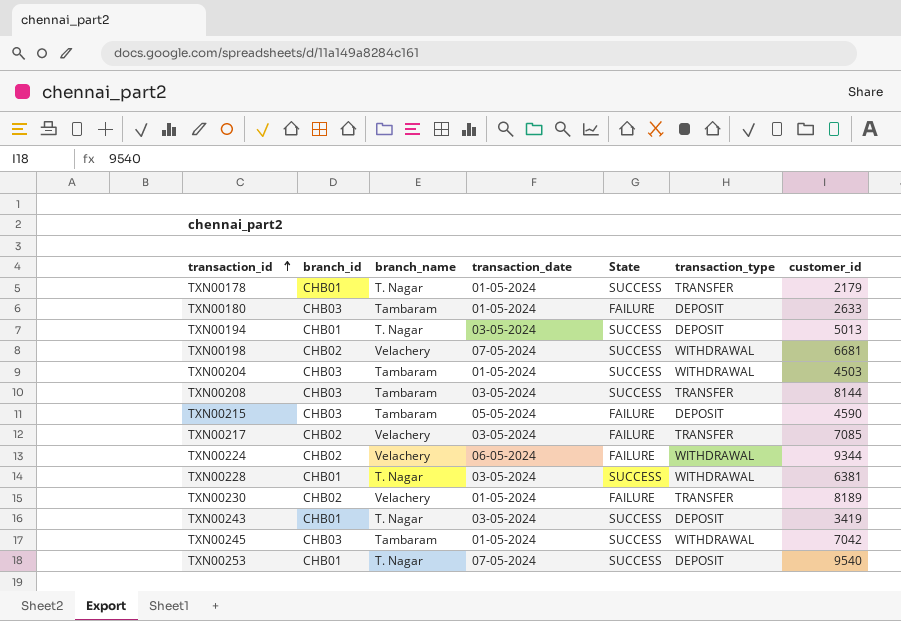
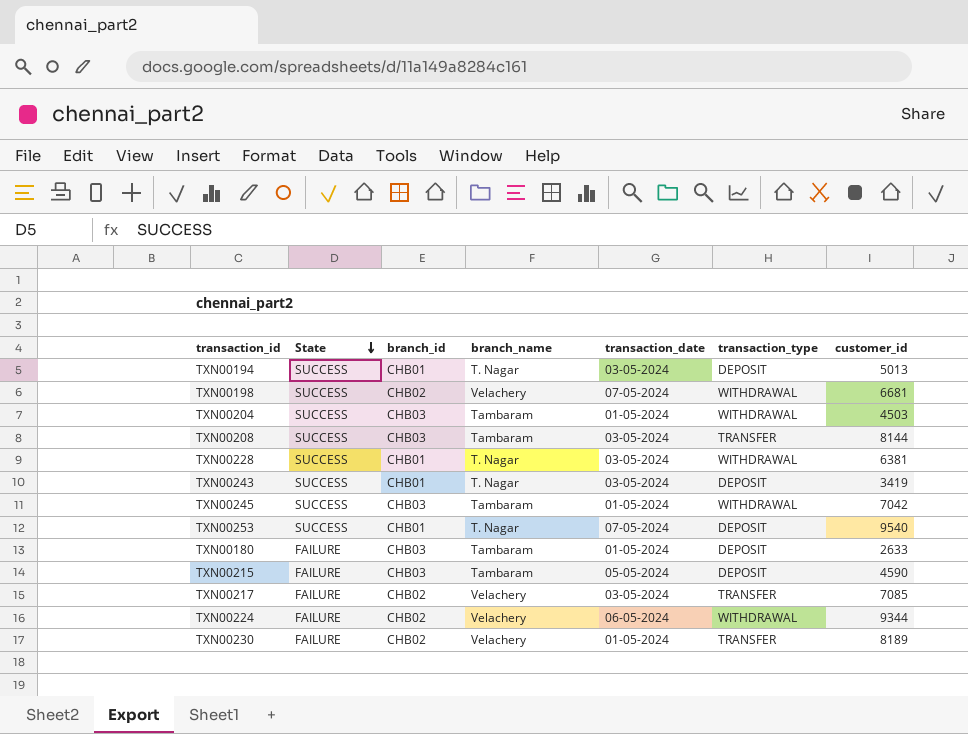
row order: transaction_id ascending -> State descending
column State | position: 5 -> 2
row TXN00178: CHB01 | T. Nagar | 01-05-2024 | SUCCESS | TRANSFER | 2179 -> none

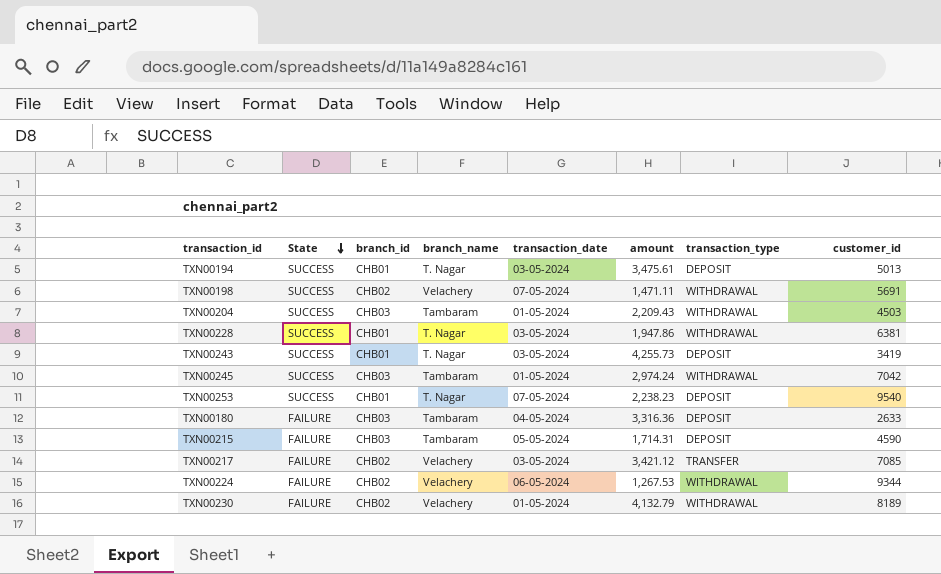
column amount | position: none -> 6
row TXN00208: SUCCESS | CHB03 | Tambaram | 03-05-2024 | TRANSFER | 8144 -> none
TXN00198 | customer_id: 6681 -> 5691
TXN00180 | transaction_date: 01-05-2024 -> 04-05-2024
TXN00230 | transaction_type: TRANSFER -> WITHDRAWAL

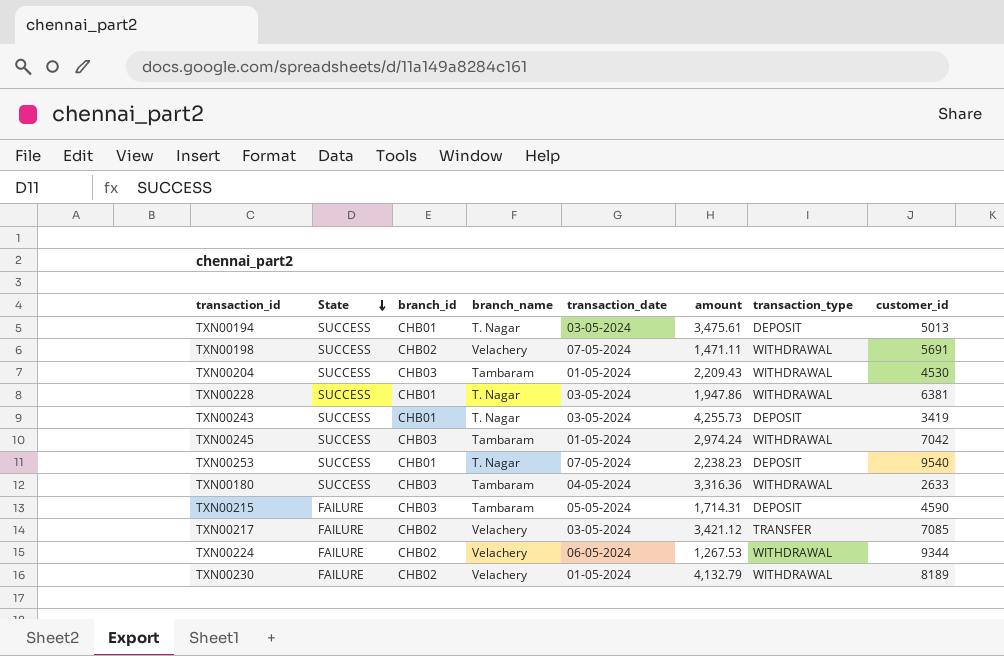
TXN00204 | customer_id: 4503 -> 4530
TXN00180 | State: FAILURE -> SUCCESS
TXN00180 | transaction_type: DEPOSIT -> WITHDRAWAL

